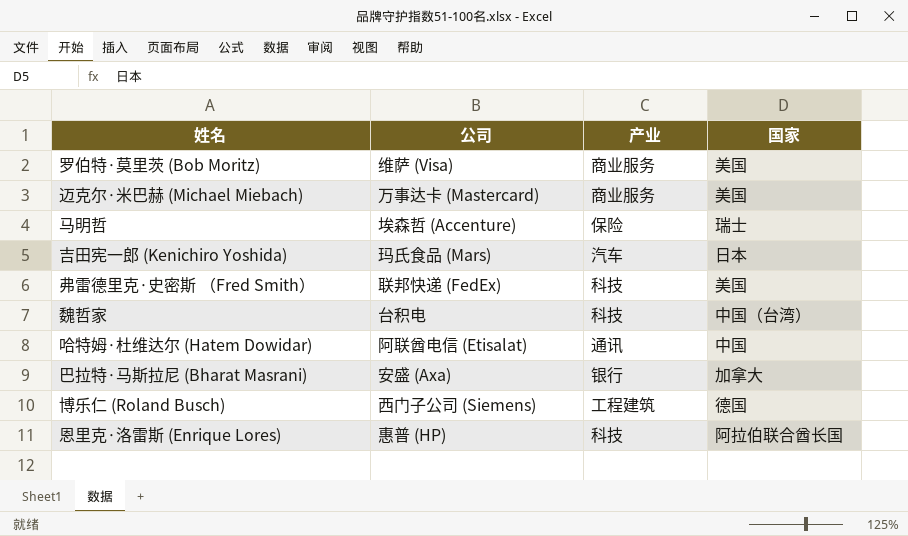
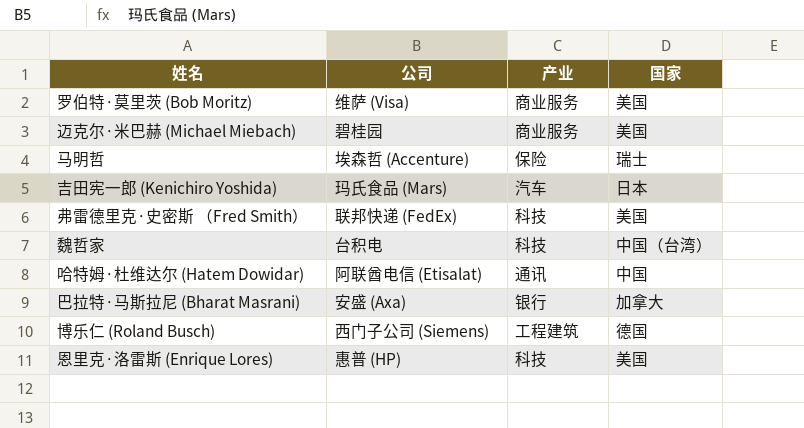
迈克尔·米巴赫 (Michael Miebach) | 公司: 万事达卡 (Mastercard) -> 碧桂园
恩里克·洛雷斯 (Enrique Lores) | 国家: 阿拉伯联合酋长国 -> 美国

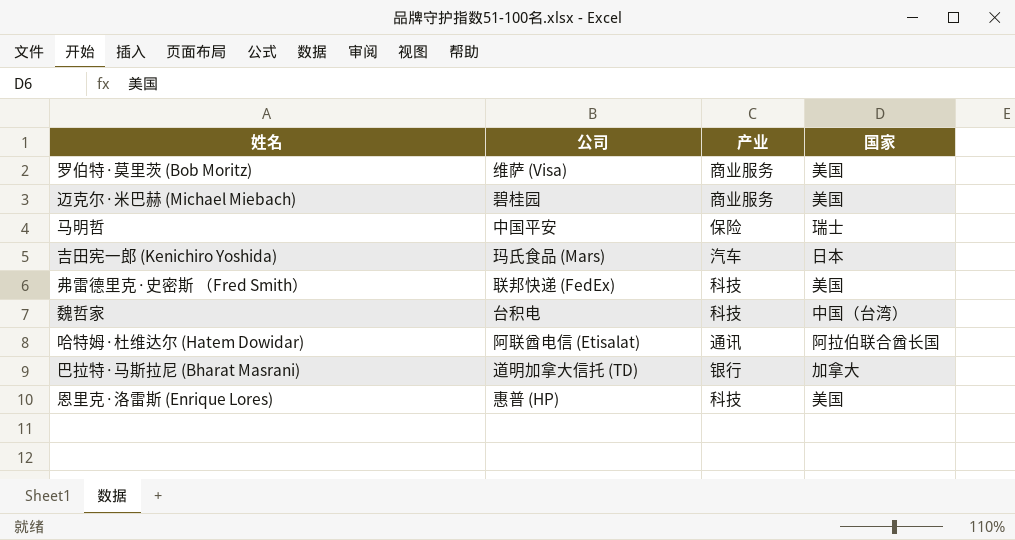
row 博乐仁 (Roland Busch): 西门子公司 (Siemens) | 工程建筑 | 德国 -> none
马明哲 | 公司: 埃森哲 (Accenture) -> 中国平安
哈特姆·杜维达尔 (Hatem Dowidar) | 国家: 中国 -> 阿拉伯联合酋长国
巴拉特·马斯拉尼 (Bharat Masrani) | 公司: 安盛 (Axa) -> 道明加拿大信托 (TD)

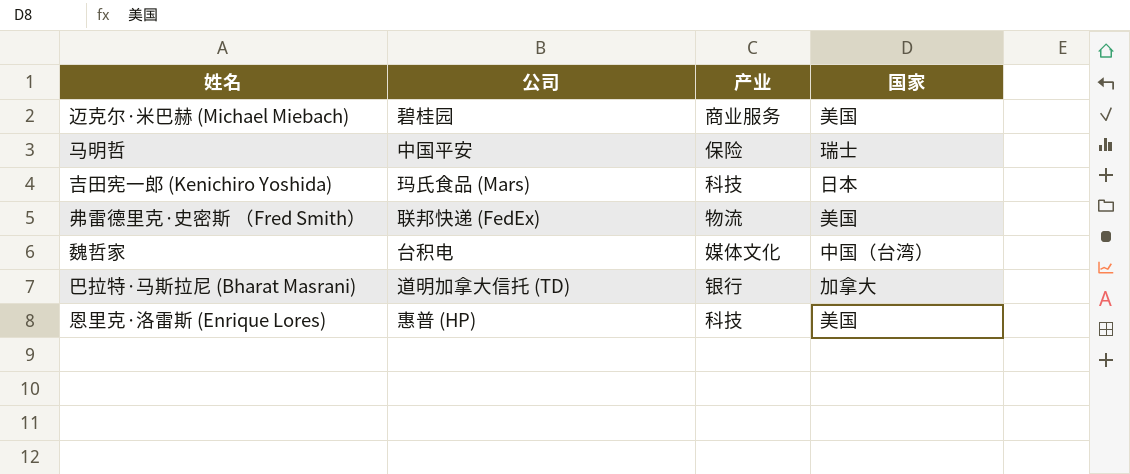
row 罗伯特·莫里茨 (Bob Moritz): 维萨 (Visa) | 商业服务 | 美国 -> none
row 哈特姆·杜维达尔 (Hatem Dowidar): 阿联酋电信 (Etisalat) | 通讯 | 阿拉伯联合酋长国 -> none
吉田宪一郎 (Kenichiro Yoshida) | 产业: 汽车 -> 科技
弗雷德里克·史密斯 （Fred Smith） | 产业: 科技 -> 物流
魏哲家 | 产业: 科技 -> 媒体文化

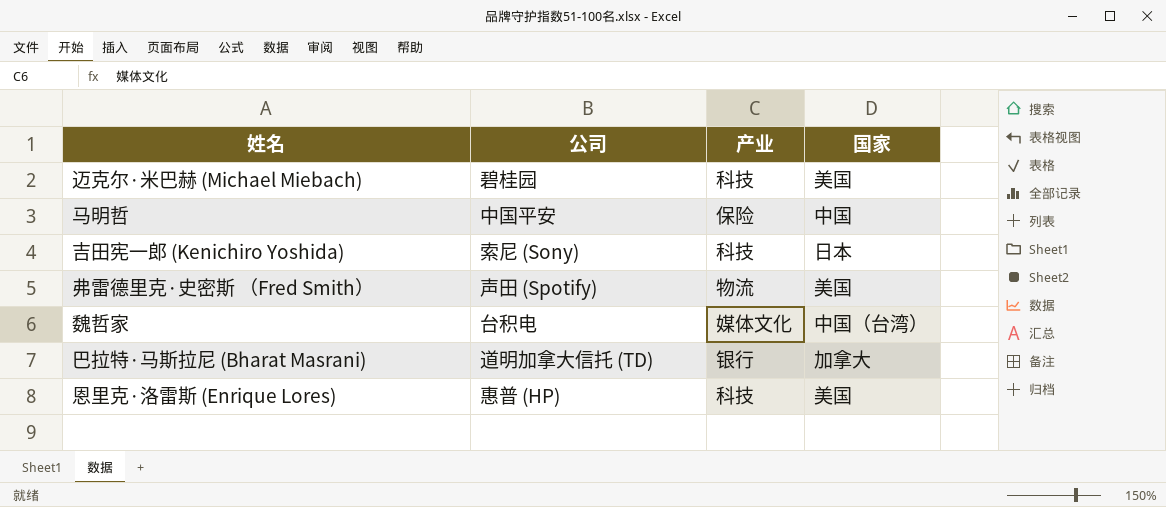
迈克尔·米巴赫 (Michael Miebach) | 产业: 商业服务 -> 科技
马明哲 | 国家: 瑞士 -> 中国
吉田宪一郎 (Kenichiro Yoshida) | 公司: 玛氏食品 (Mars) -> 索尼 (Sony)
弗雷德里克·史密斯 （Fred Smith） | 公司: 联邦快递 (FedEx) -> 声田 (Spotify)

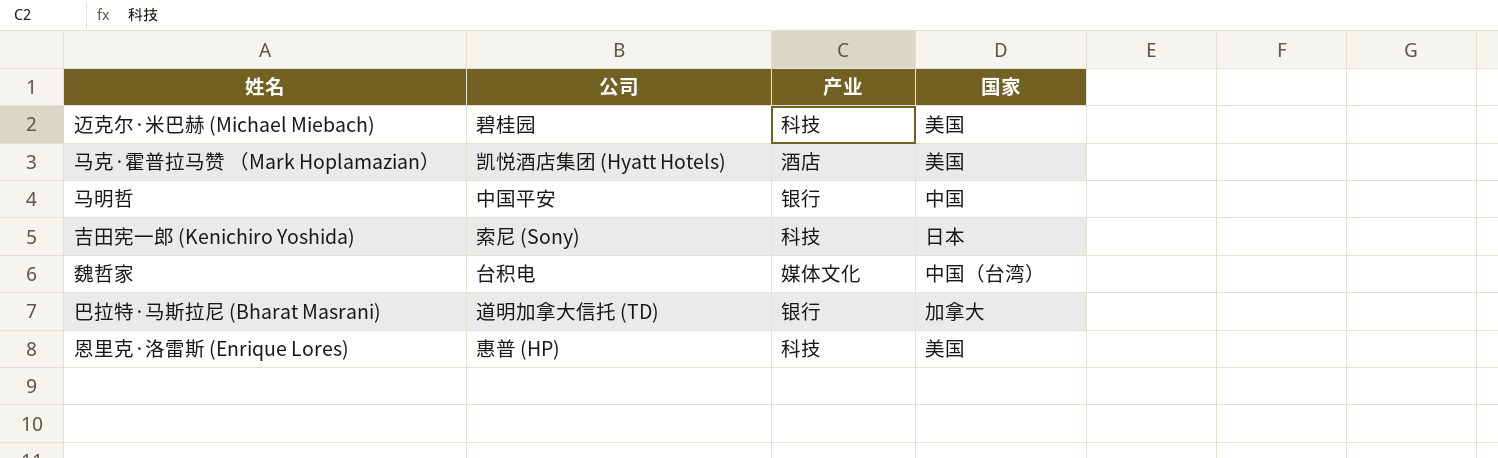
row 弗雷德里克·史密斯 （Fred Smith）: 声田 (Spotify) | 物流 | 美国 -> none
row 马克·霍普拉马赞 （Mark Hoplamazian）: none -> 凯悦酒店集团 (Hyatt Hotels) | 酒店 | 美国
马明哲 | 产业: 保险 -> 银行

